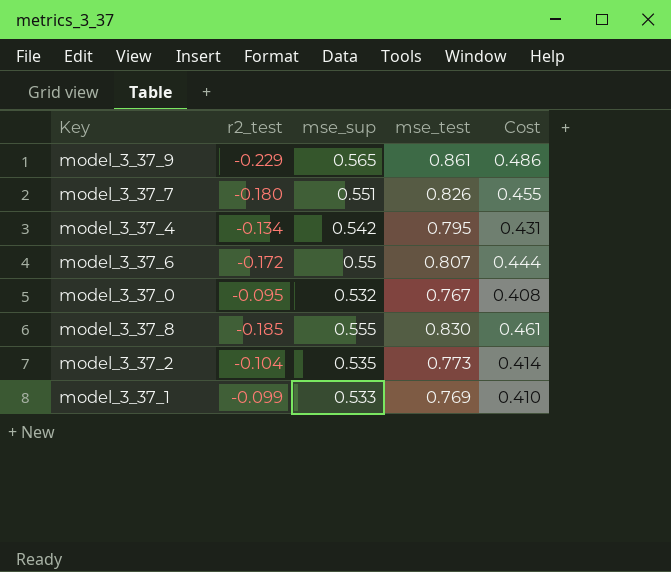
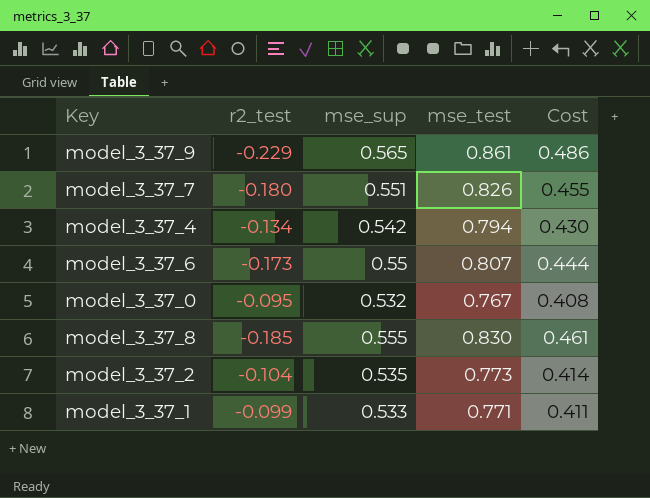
model_3_37_4 | mse_test: 0.795 -> 0.794
model_3_37_4 | Cost: 0.431 -> 0.430
model_3_37_6 | r2_test: -0.172 -> -0.173
model_3_37_1 | mse_test: 0.769 -> 0.771
model_3_37_1 | Cost: 0.410 -> 0.411

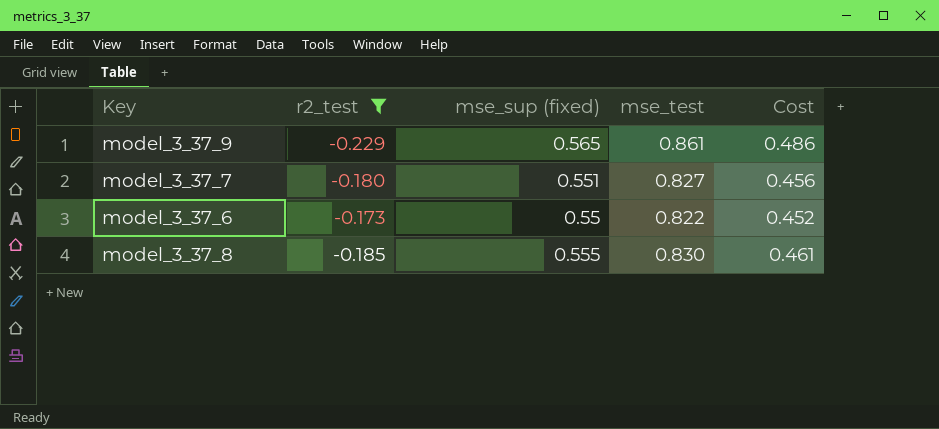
filter: none -> r2_test <= -0.173
column name: mse_sup -> mse_sup (fixed)
model_3_37_7 | mse_test: 0.826 -> 0.827
model_3_37_7 | Cost: 0.455 -> 0.456
model_3_37_6 | mse_test: 0.807 -> 0.822
model_3_37_6 | Cost: 0.444 -> 0.452

